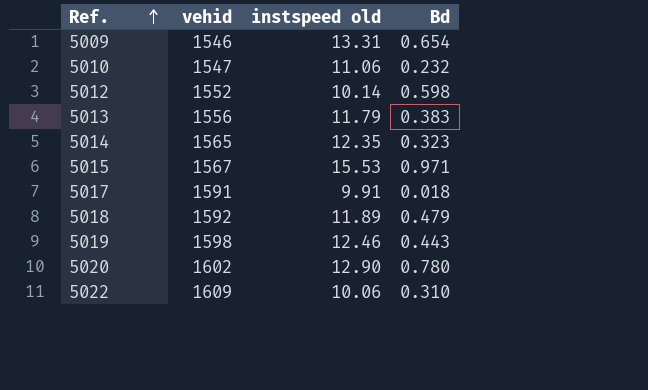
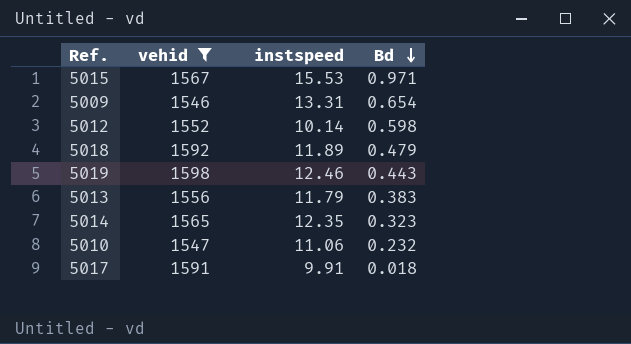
filter: none -> vehid <= 1598
row order: Ref. ascending -> Bd descending
column name: instspeed old -> instspeed

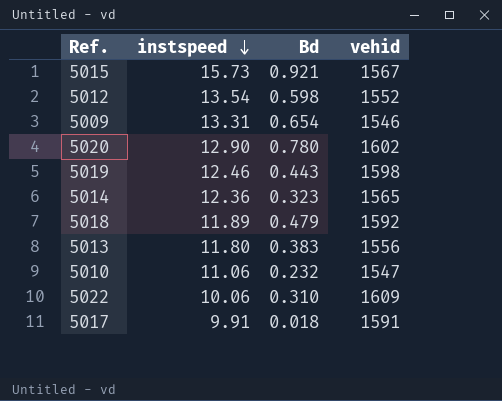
filter: vehid <= 1598 -> none
row order: Bd descending -> instspeed descending
column vehid | position: 2 -> 4
5015 | instspeed: 15.53 -> 15.73
5015 | Bd: 0.971 -> 0.921
5012 | instspeed: 10.14 -> 13.54
5014 | instspeed: 12.35 -> 12.36
5013 | instspeed: 11.79 -> 11.80

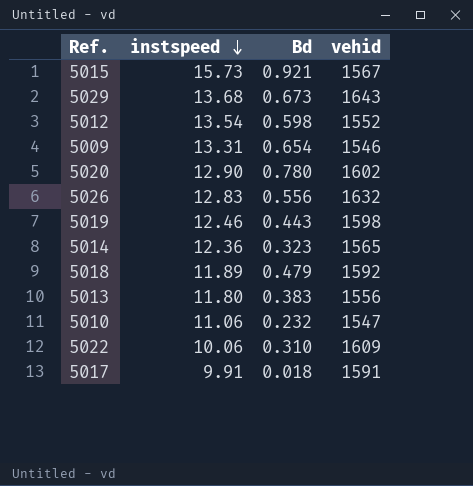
row 5029: none -> 13.68 | 0.673 | 1643
row 5026: none -> 12.83 | 0.556 | 1632

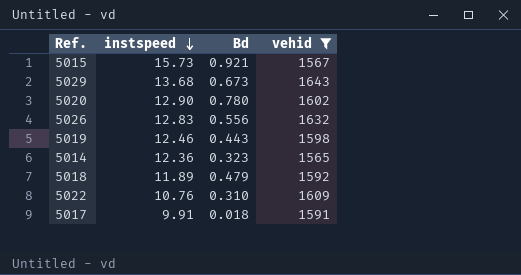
filter: none -> vehid >= 1565
5022 | instspeed: 10.06 -> 10.76

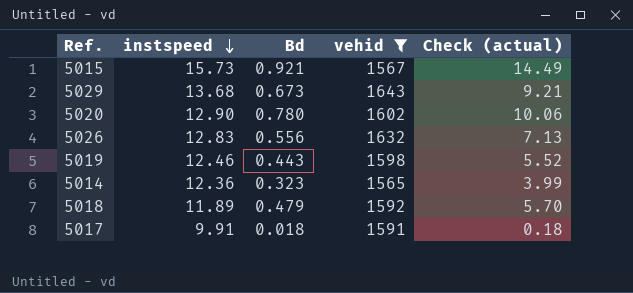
column Check (actual) | formula: none -> [instspeed] * [Bd]
row 5022: 10.76 | 0.310 | 1609 -> none

